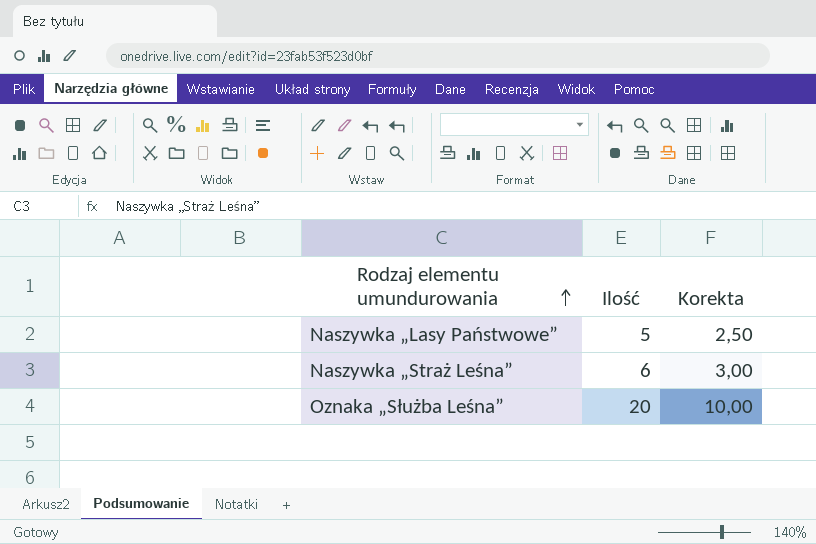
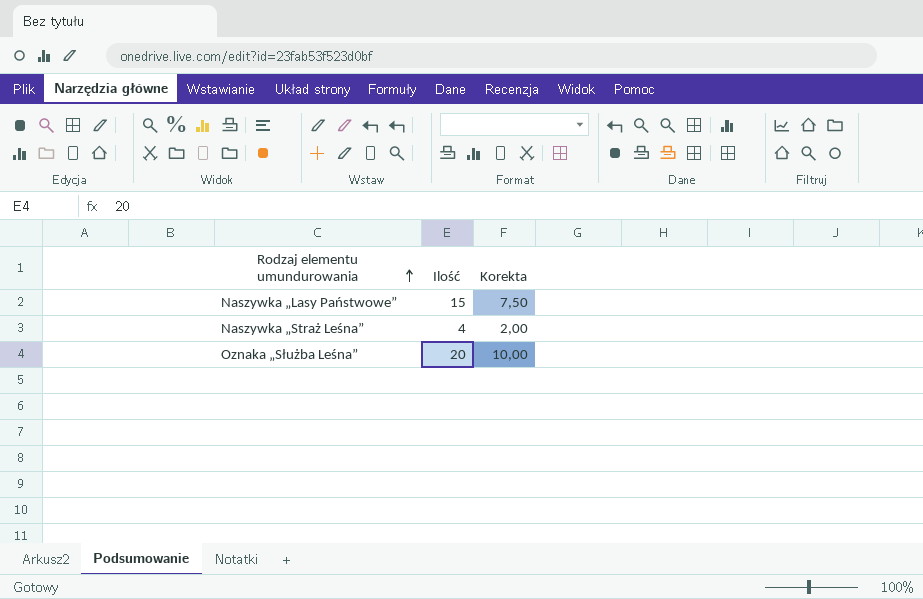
Naszywka „Lasy Państwowe” | Ilość: 5 -> 15
Naszywka „Lasy Państwowe” | Korekta: 2,50 -> 7,50
Naszywka „Straż Leśna” | Ilość: 6 -> 4
Naszywka „Straż Leśna” | Korekta: 3,00 -> 2,00

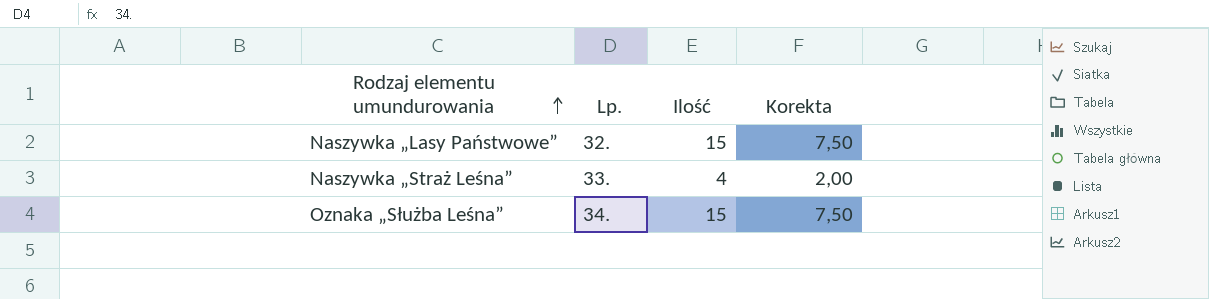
column Lp. | position: none -> 2
Oznaka „Służba Leśna” | Ilość: 20 -> 15
Oznaka „Służba Leśna” | Korekta: 10,00 -> 7,50

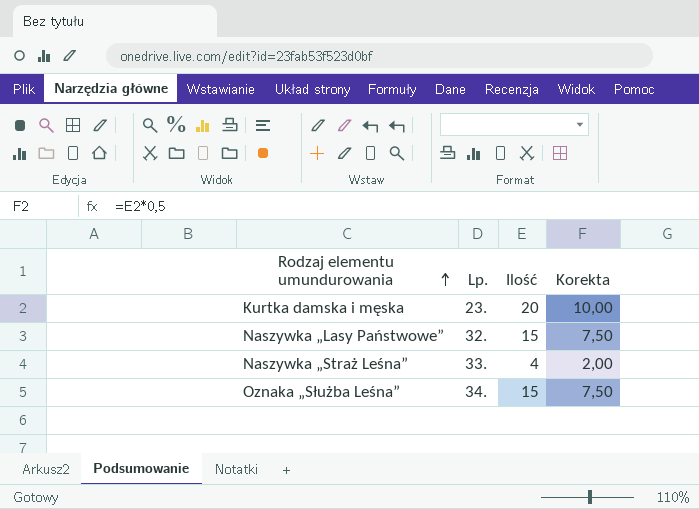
row Kurtka damska i męska: none -> 23. | 20 | 10,00

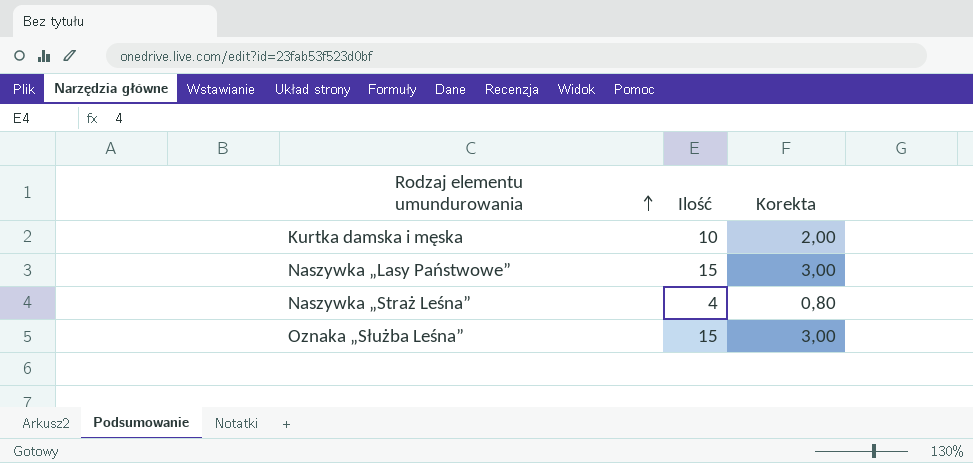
column Lp. | position: 2 -> none
column Korekta | formula: [Ilość] * 0,5 -> [Ilość] * 0,2
Kurtka damska i męska | Ilość: 20 -> 10

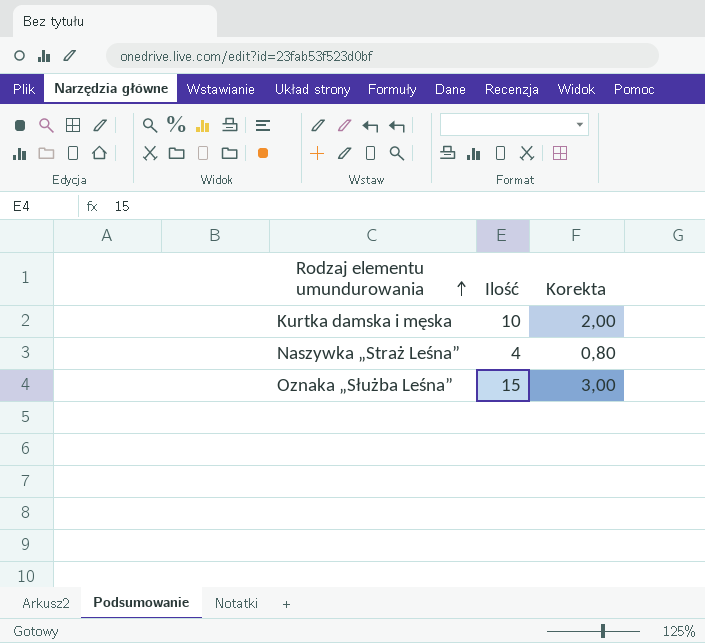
row Naszywka „Lasy Państwowe”: 15 | 3,00 -> none

